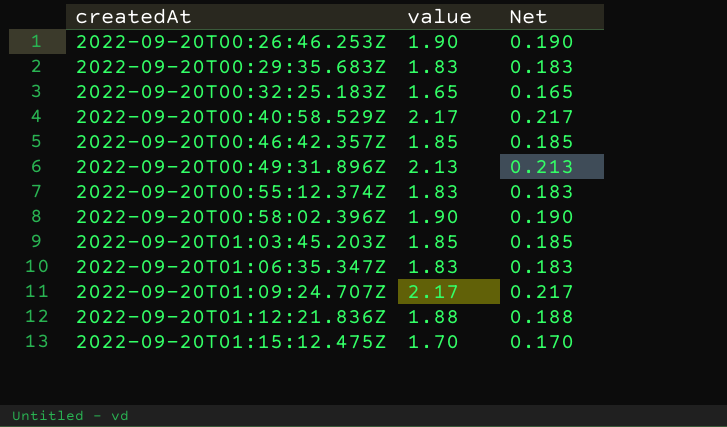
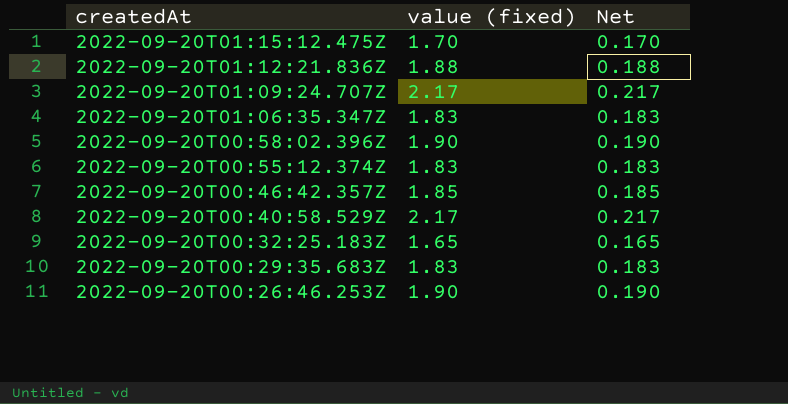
row order: createdAt ascending -> createdAt descending
column name: value -> value (fixed)
row 2022-09-20T00:49:31.896Z: 2.13 | 0.213 -> none
row 2022-09-20T01:03:45.203Z: 1.85 | 0.185 -> none

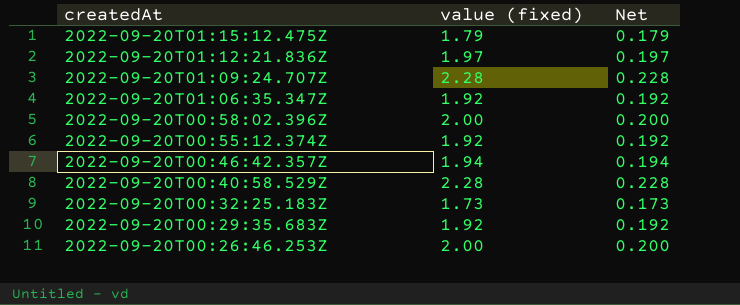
2022-09-20T01:15:12.475Z | value (fixed): 1.70 -> 1.79
2022-09-20T01:15:12.475Z | Net: 0.170 -> 0.179
2022-09-20T01:12:21.836Z | value (fixed): 1.88 -> 1.97
2022-09-20T01:12:21.836Z | Net: 0.188 -> 0.197
2022-09-20T01:09:24.707Z | value (fixed): 2.17 -> 2.28
2022-09-20T01:09:24.707Z | Net: 0.217 -> 0.228
2022-09-20T01:06:35.347Z | value (fixed): 1.83 -> 1.92
2022-09-20T01:06:35.347Z | Net: 0.183 -> 0.192
2022-09-20T00:58:02.396Z | value (fixed): 1.90 -> 2.00
2022-09-20T00:58:02.396Z | Net: 0.190 -> 0.200
2022-09-20T00:55:12.374Z | value (fixed): 1.83 -> 1.92
2022-09-20T00:55:12.374Z | Net: 0.183 -> 0.192
2022-09-20T00:46:42.357Z | value (fixed): 1.85 -> 1.94
2022-09-20T00:46:42.357Z | Net: 0.185 -> 0.194
2022-09-20T00:40:58.529Z | value (fixed): 2.17 -> 2.28
2022-09-20T00:40:58.529Z | Net: 0.217 -> 0.228
2022-09-20T00:32:25.183Z | value (fixed): 1.65 -> 1.73
2022-09-20T00:32:25.183Z | Net: 0.165 -> 0.173
2022-09-20T00:29:35.683Z | value (fixed): 1.83 -> 1.92
2022-09-20T00:29:35.683Z | Net: 0.183 -> 0.192
2022-09-20T00:26:46.253Z | value (fixed): 1.90 -> 2.00
2022-09-20T00:26:46.253Z | Net: 0.190 -> 0.200

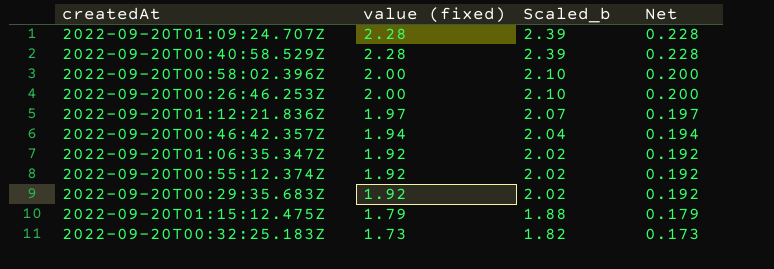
row order: createdAt descending -> value (fixed) descending
column Scaled_b | formula: none -> [value (fixed)] * 1.05

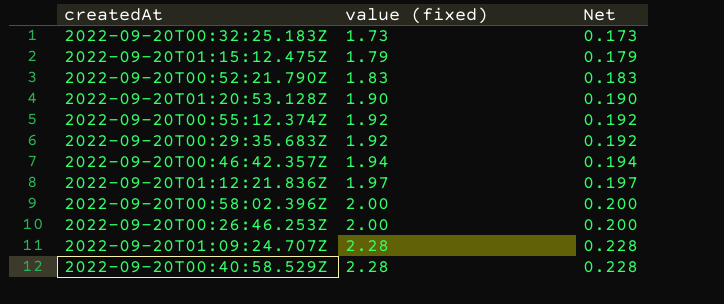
row order: value (fixed) descending -> value (fixed) ascending
column Scaled_b | formula: [value (fixed)] * 1.05 -> none
row 2022-09-20T01:06:35.347Z: 1.92 | 2.02 | 0.192 -> none
row 2022-09-20T00:52:21.790Z: none -> 1.83 | 0.183
row 2022-09-20T01:20:53.128Z: none -> 1.90 | 0.190

